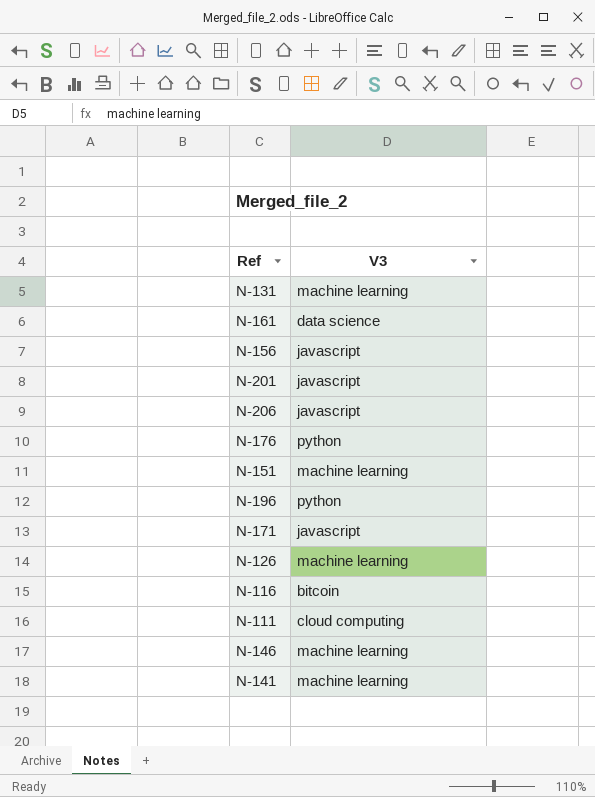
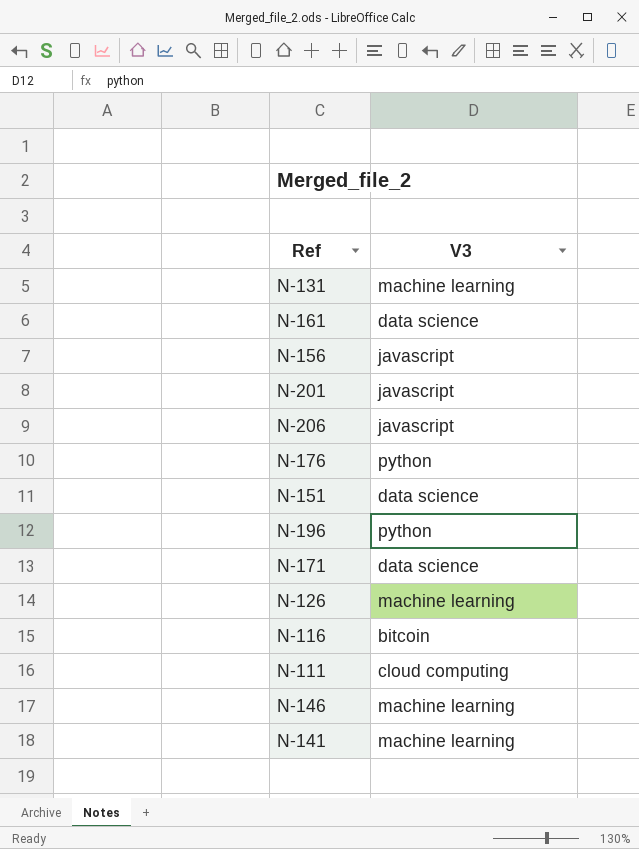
N-151 | V3: machine learning -> data science
N-171 | V3: javascript -> data science

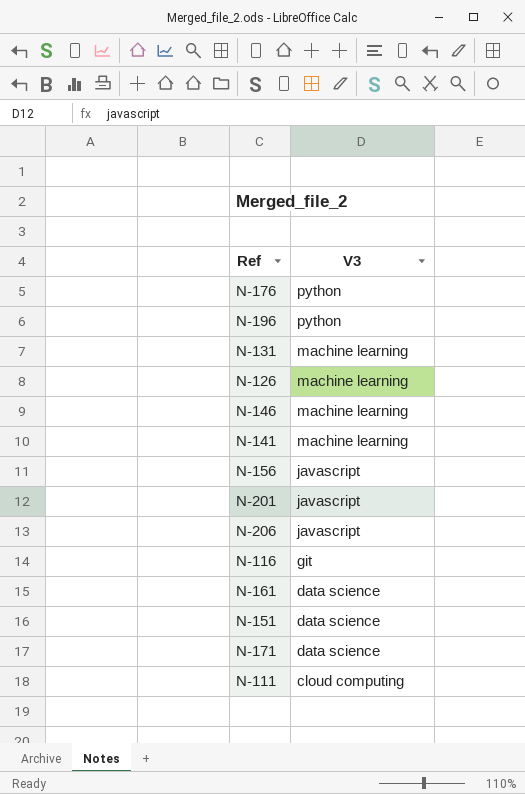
row order: none -> V3 descending
N-116 | V3: bitcoin -> git

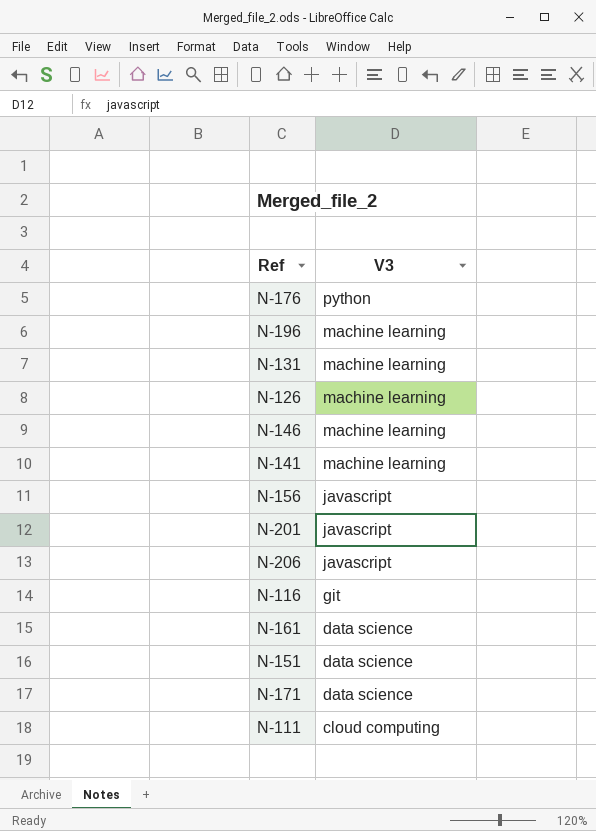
N-196 | V3: python -> machine learning

